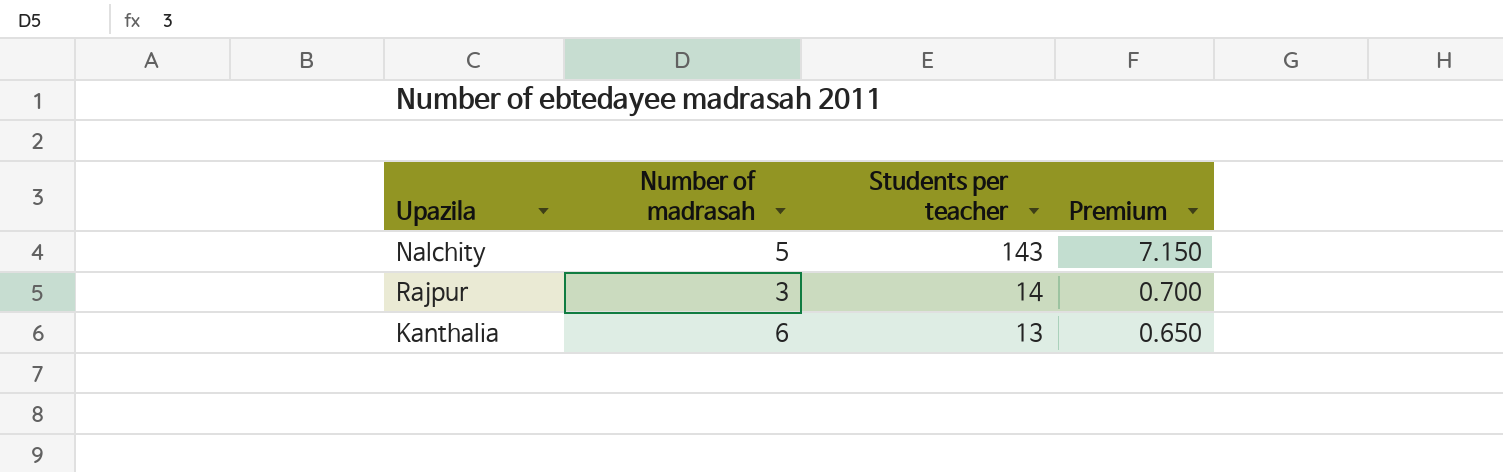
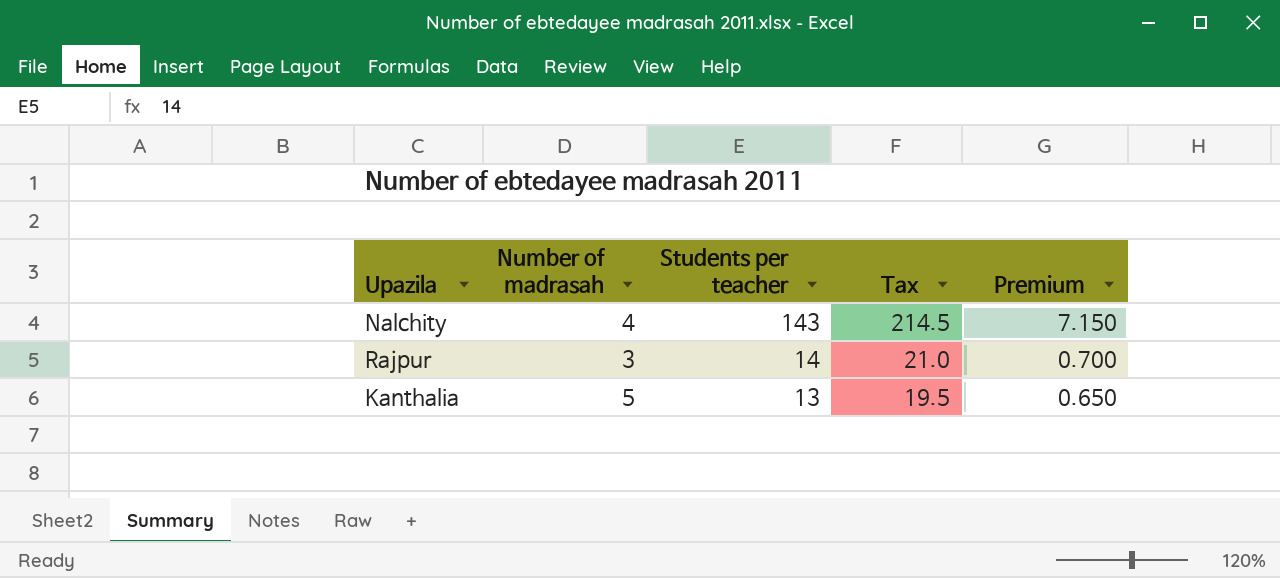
column Tax | formula: none -> [Students per teacher] * 1.5
Nalchity | Number of madrasah: 5 -> 4
Kanthalia | Number of madrasah: 6 -> 5

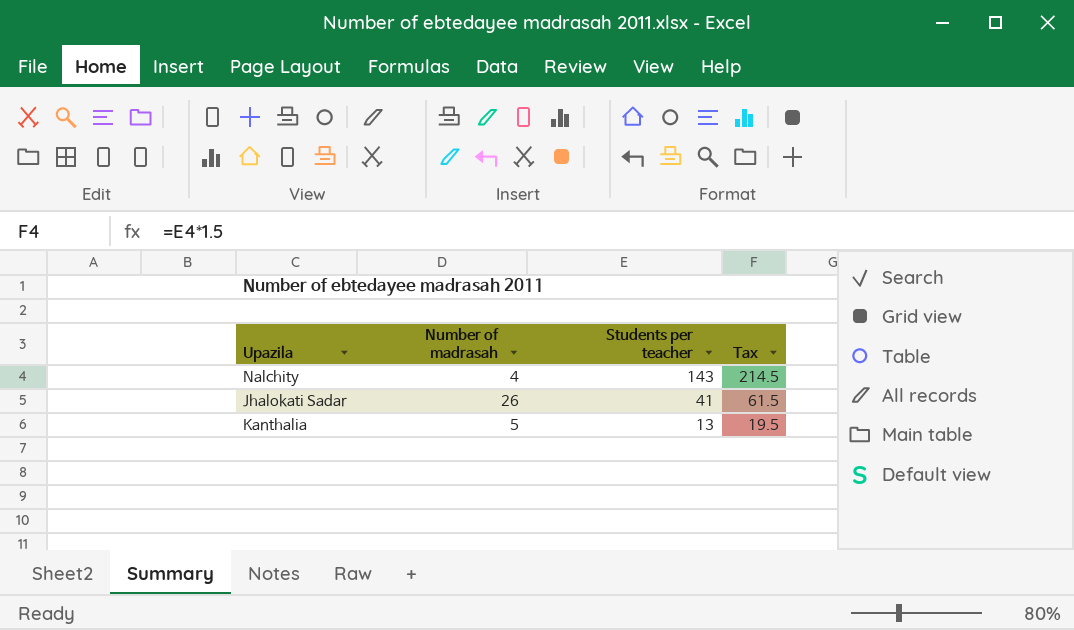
column Premium | formula: [Students per teacher] * 0.05 -> none
row Rajpur: 3 | 14 | 21.0 | 0.700 -> none
row Jhalokati Sadar: none -> 26 | 41 | 61.5

